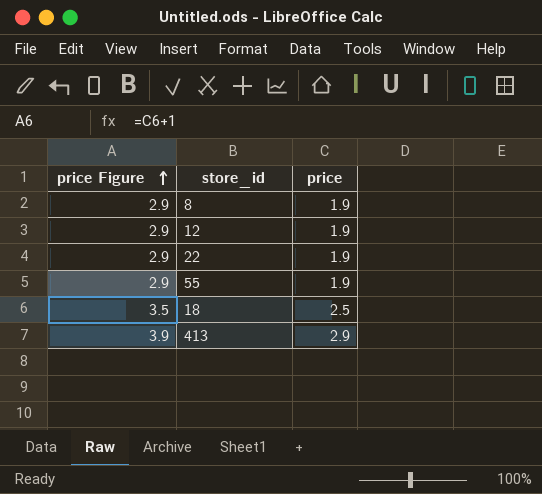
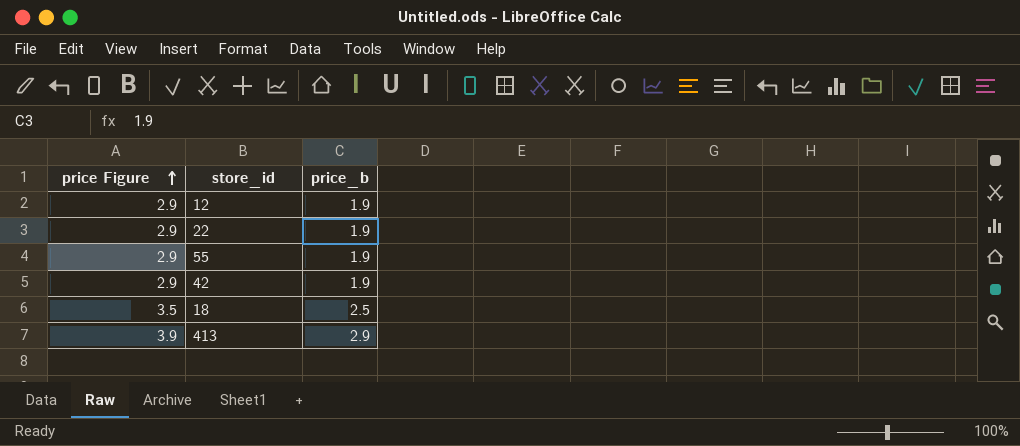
column name: price -> price_b
row 8: 2.9 | 1.9 -> none
row 42: none -> 2.9 | 1.9

